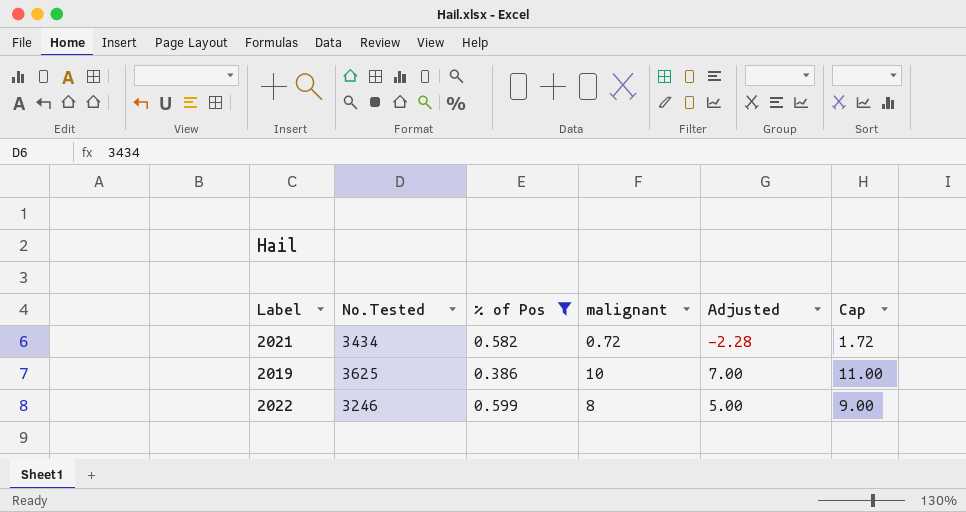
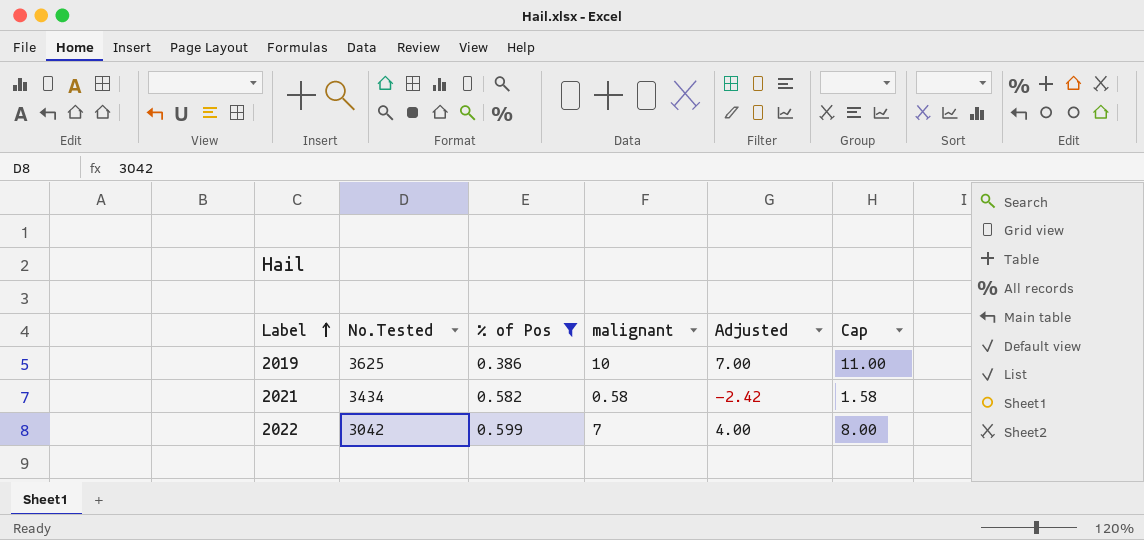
row order: none -> Label ascending
2021 | malignant: 0.72 -> 0.58
2021 | Adjusted: -2.28 -> -2.42
2021 | Cap: 1.72 -> 1.58
2022 | No.Tested: 3246 -> 3042
2022 | malignant: 8 -> 7
2022 | Adjusted: 5.00 -> 4.00
2022 | Cap: 9.00 -> 8.00

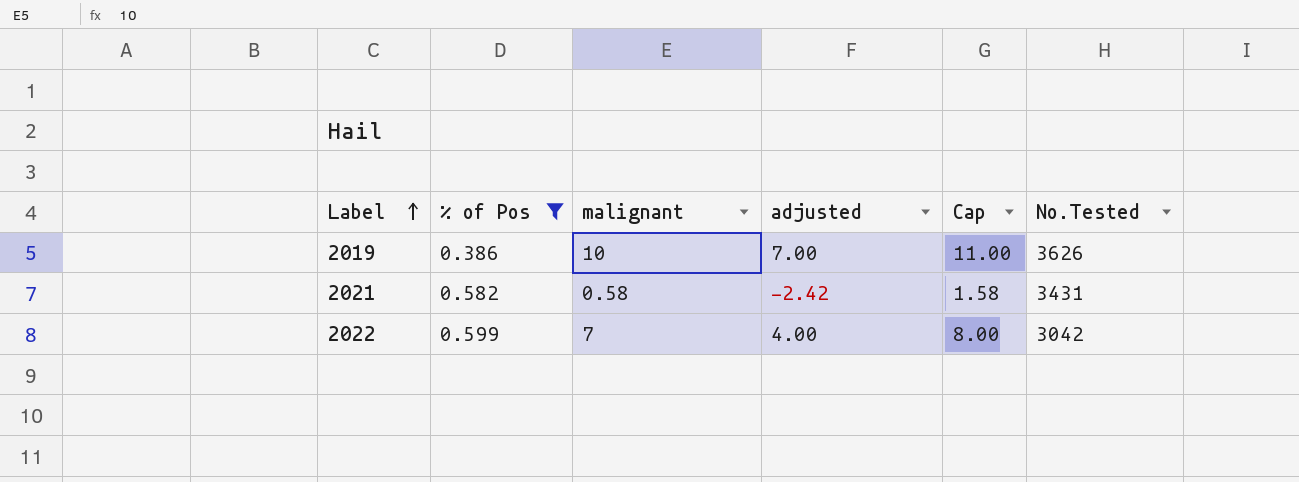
column name: Adjusted -> adjusted
column No.Tested | position: 2 -> 6
2019 | No.Tested: 3625 -> 3626
2021 | No.Tested: 3434 -> 3431

